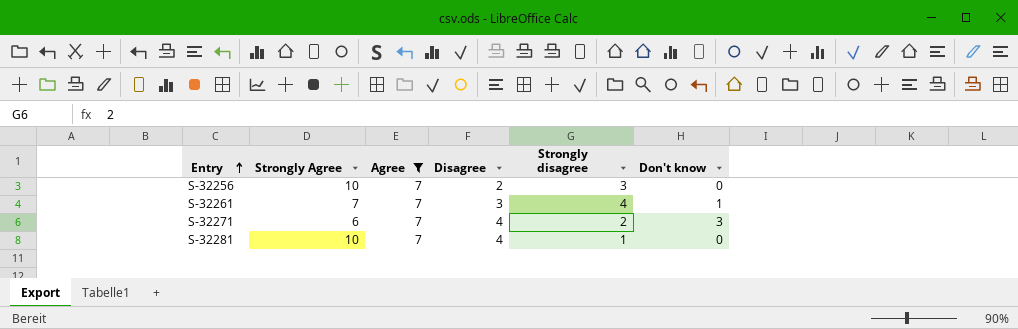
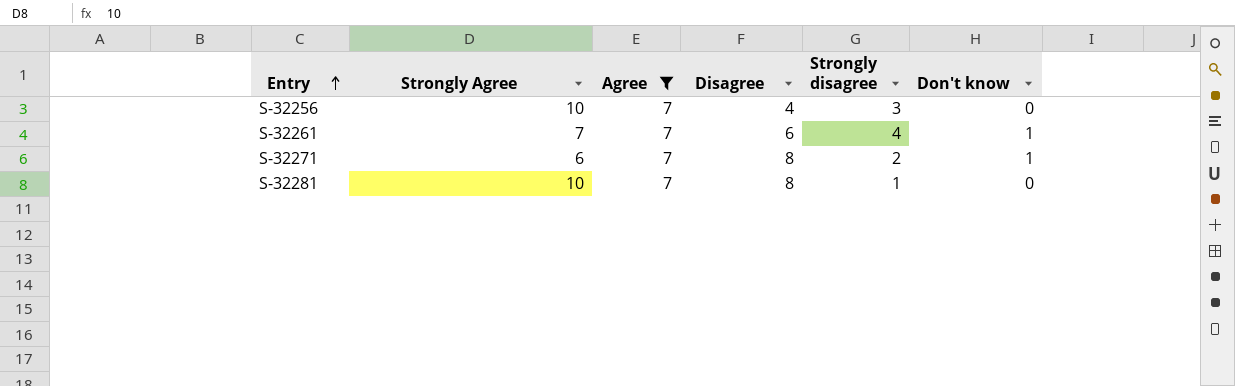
S-32256 | Disagree: 2 -> 4
S-32261 | Disagree: 3 -> 6
S-32271 | Disagree: 4 -> 8
S-32271 | Don't know: 3 -> 1
S-32281 | Disagree: 4 -> 8

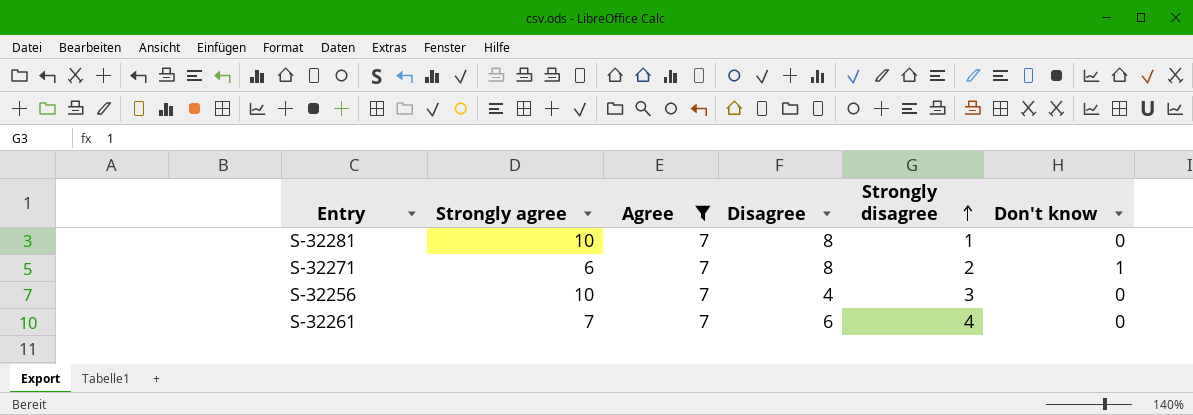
row order: Entry ascending -> Strongly disagree ascending
column name: Strongly Agree -> Strongly agree
S-32261 | Don't know: 1 -> 0

